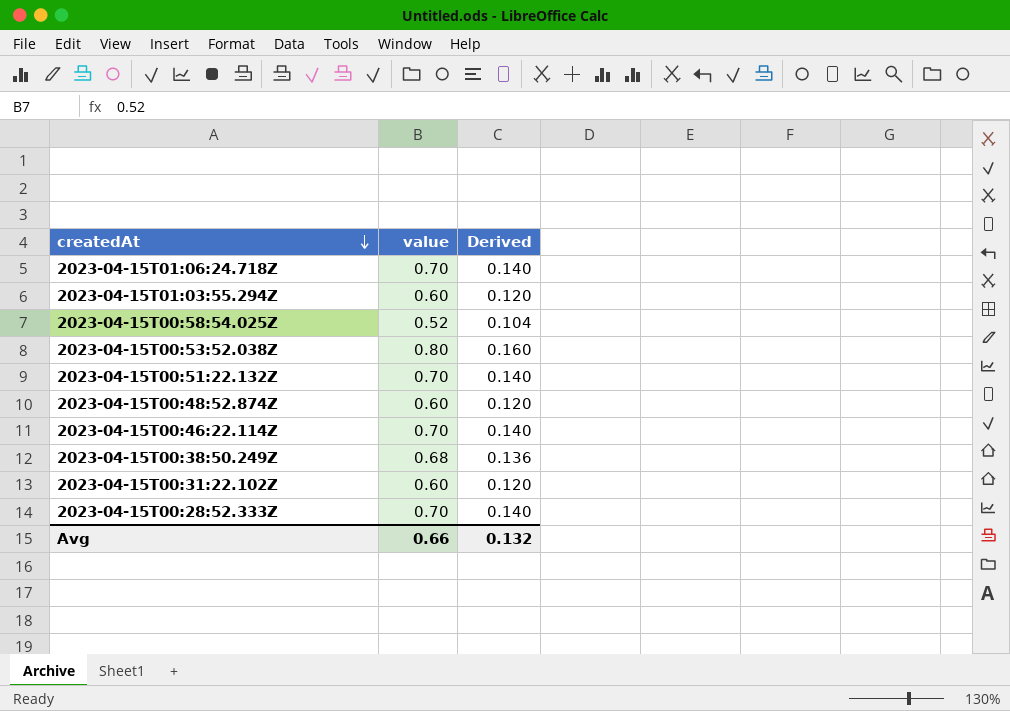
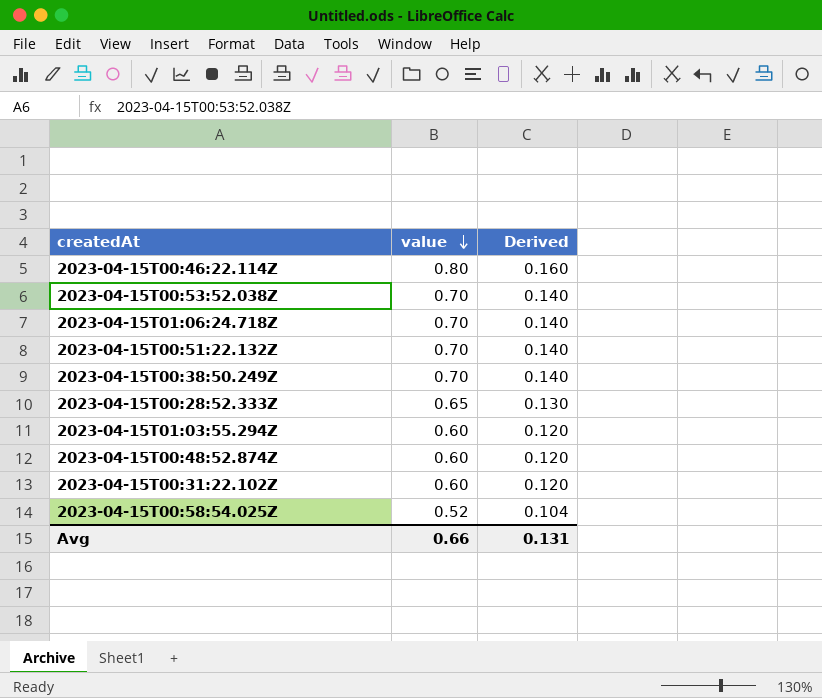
row order: createdAt descending -> value descending
2023-04-15T00:46:22.114Z | value: 0.70 -> 0.80
2023-04-15T00:46:22.114Z | Derived: 0.140 -> 0.160
2023-04-15T00:53:52.038Z | value: 0.80 -> 0.70
2023-04-15T00:53:52.038Z | Derived: 0.160 -> 0.140
2023-04-15T00:38:50.249Z | value: 0.68 -> 0.70
2023-04-15T00:38:50.249Z | Derived: 0.136 -> 0.140
2023-04-15T00:28:52.333Z | value: 0.70 -> 0.65
2023-04-15T00:28:52.333Z | Derived: 0.140 -> 0.130
Avg | Derived: 0.132 -> 0.131

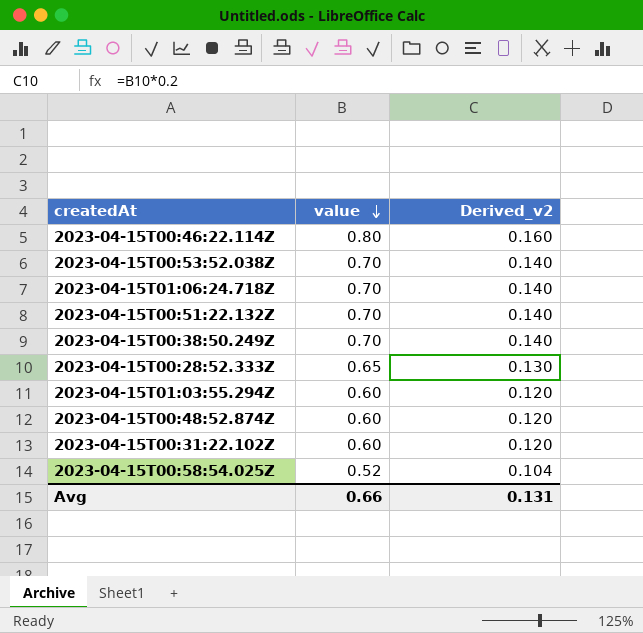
column name: Derived -> Derived_v2

